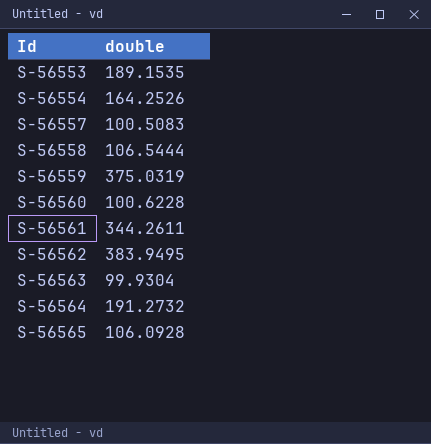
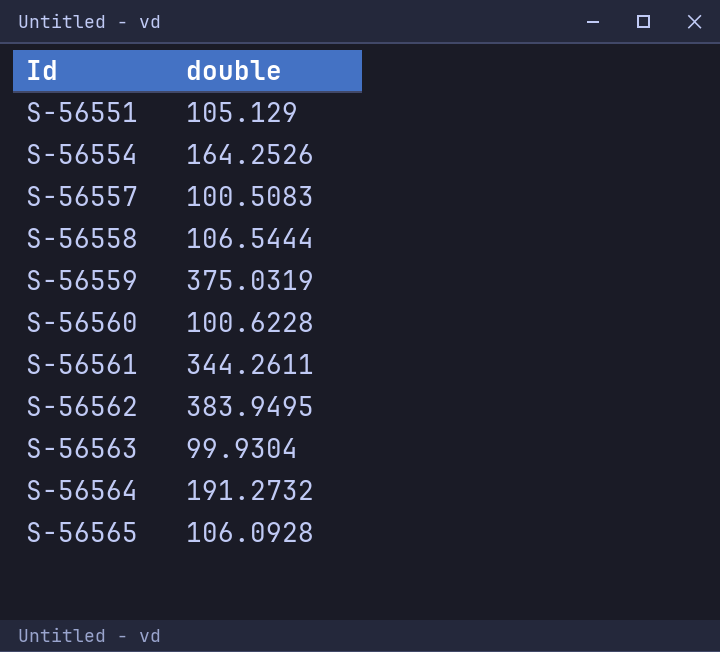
row S-56553: 189.1535 -> none
row S-56551: none -> 105.129

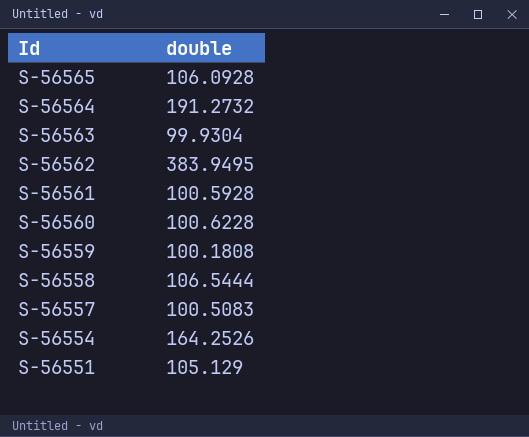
row order: Id ascending -> Id descending
S-56561 | double: 344.2611 -> 100.5928
S-56559 | double: 375.0319 -> 100.1808

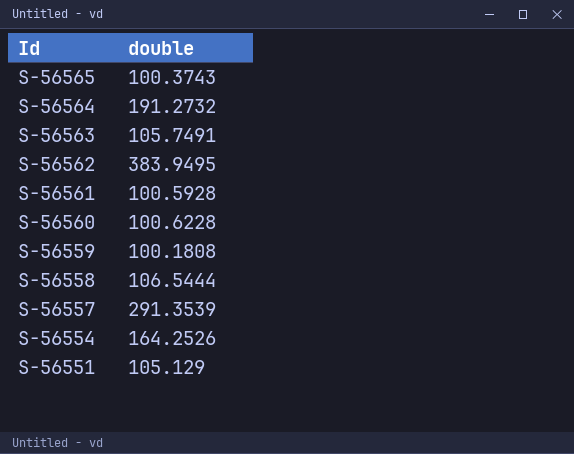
S-56565 | double: 106.0928 -> 100.3743
S-56563 | double: 99.9304 -> 105.7491
S-56557 | double: 100.5083 -> 291.3539

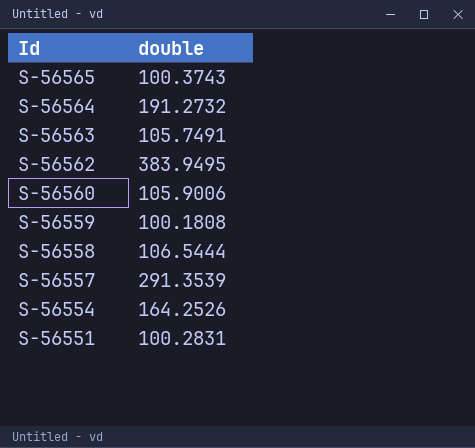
row S-56561: 100.5928 -> none
S-56560 | double: 100.6228 -> 105.9006
S-56551 | double: 105.129 -> 100.2831

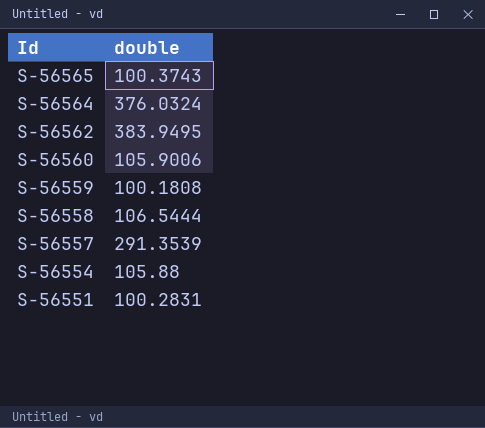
row S-56563: 105.7491 -> none
S-56564 | double: 191.2732 -> 376.0324
S-56554 | double: 164.2526 -> 105.88

